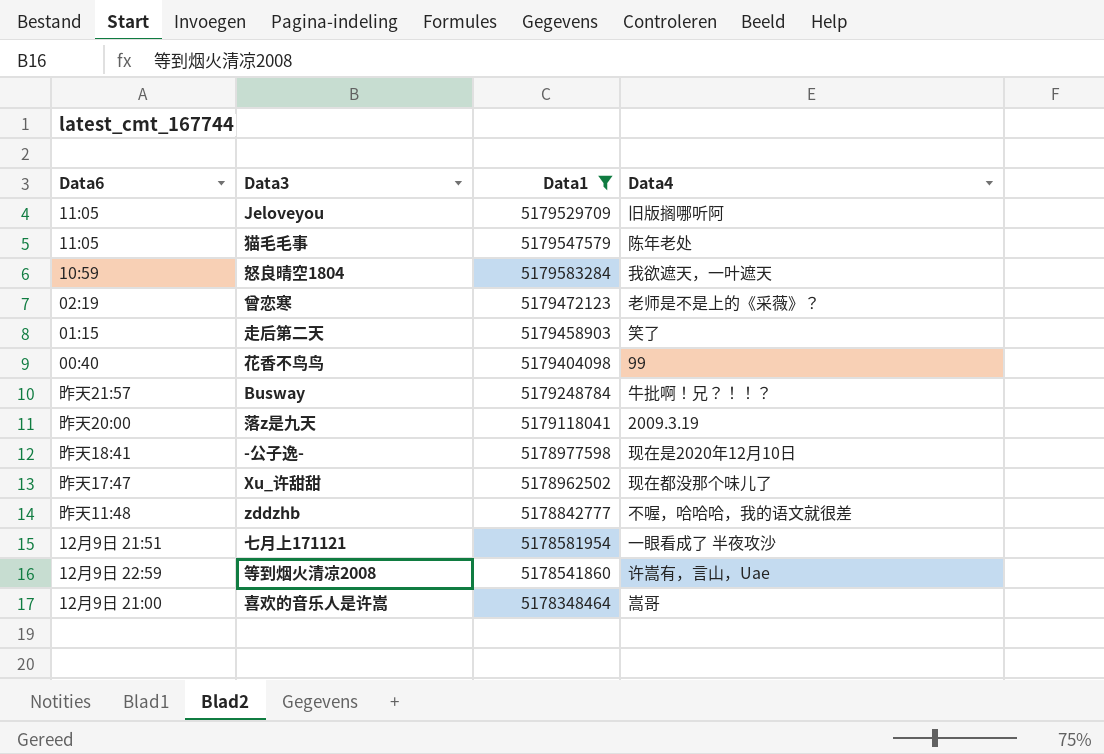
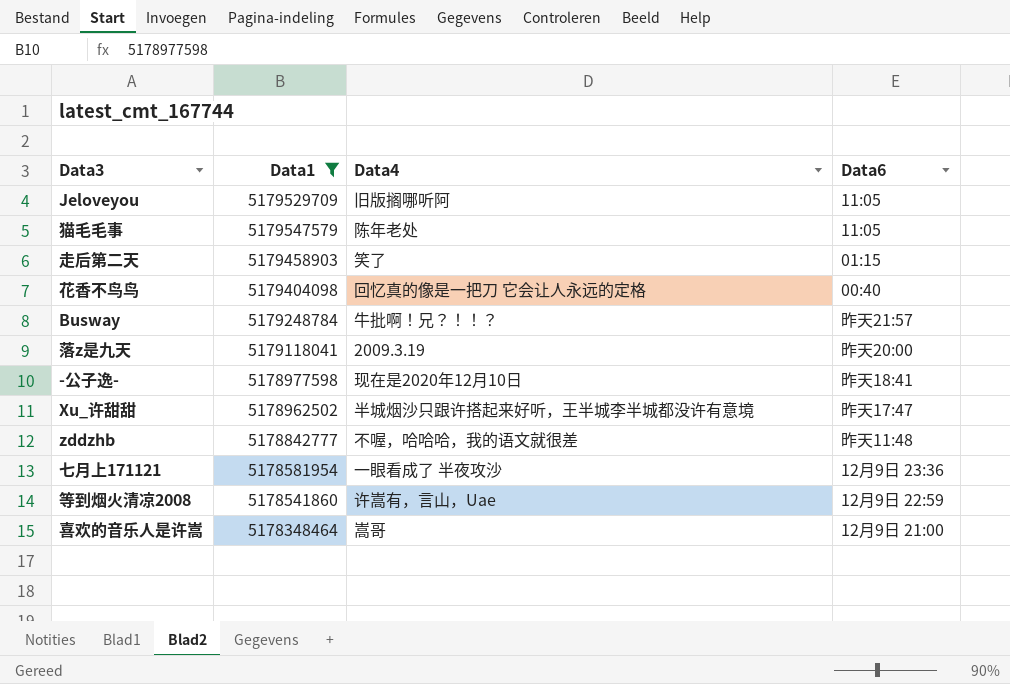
column Data6 | position: 1 -> 4
row 怒良晴空1804: 10:59 | 5179583284 | 我欲遮天，一叶遮天 -> none
row 曾恋寒: 02:19 | 5179472123 | 老师是不是上的《采薇》？ -> none
花香不鸟鸟 | Data4: 99 -> 回忆真的像是一把刀 它会让人永远的定格
Xu_许甜甜 | Data4: 现在都没那个味儿了 -> 半城烟沙只跟许搭起来好听，王半城李半城都没许有意境
七月上171121 | Data6: 12月9日 21:51 -> 12月9日 23:36

